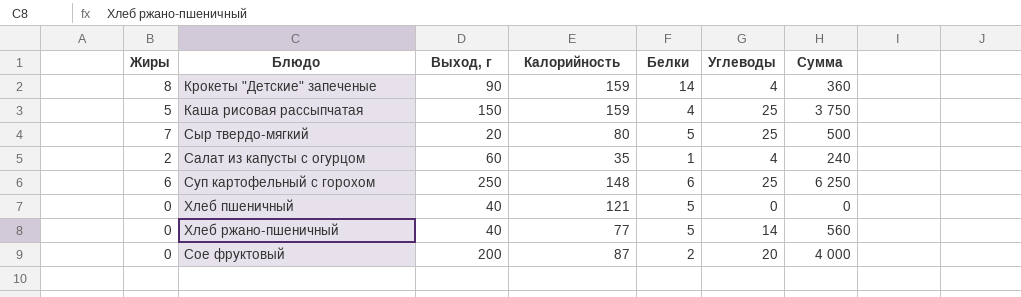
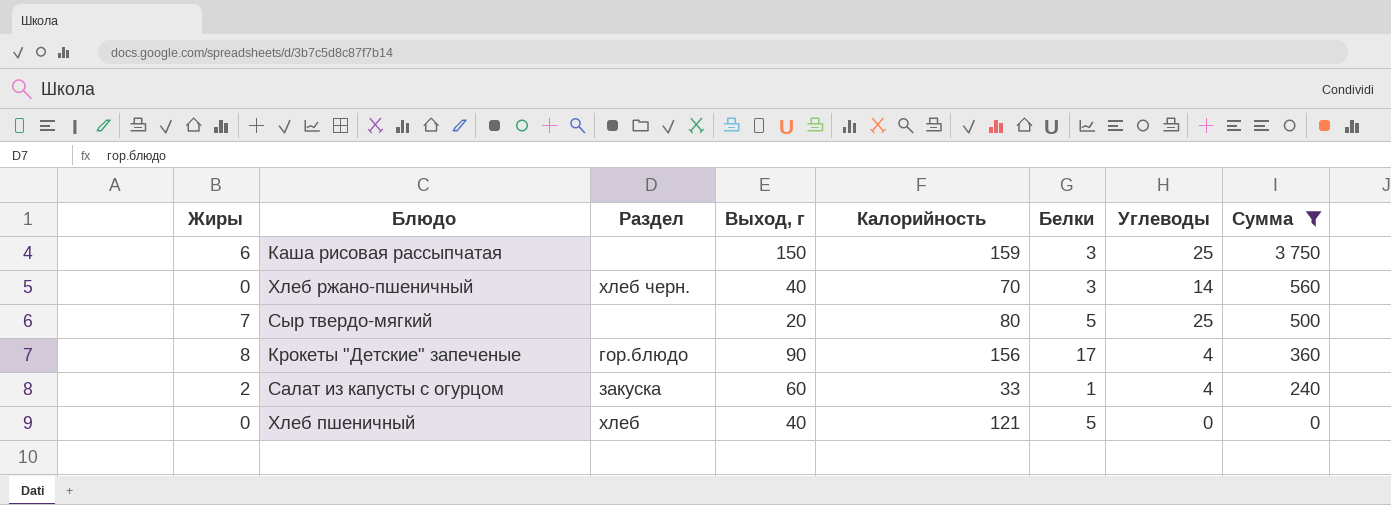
filter: none -> Сумма <= 3 750
row order: none -> Сумма descending
column Раздел | position: none -> 3
Каша рисовая рассыпчатая | Жиры: 5 -> 6
Каша рисовая рассыпчатая | Белки: 4 -> 3
Хлеб ржано-пшеничный | Калорийность: 77 -> 70
Хлеб ржано-пшеничный | Белки: 5 -> 3
Крокеты "Детские" запеченые | Калорийность: 159 -> 156
Крокеты "Детские" запеченые | Белки: 14 -> 17
Салат из капусты с огурцом | Калорийность: 35 -> 33

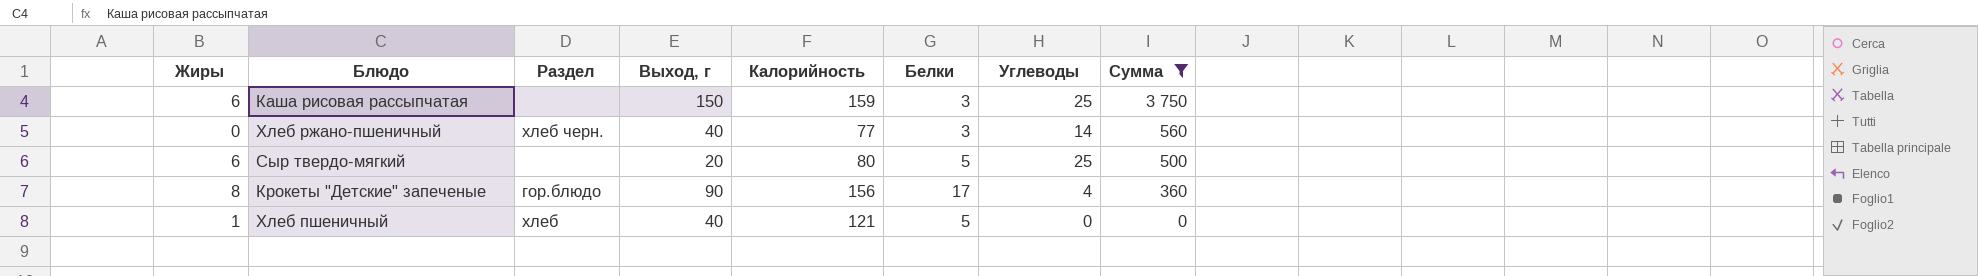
row Салат из капусты с огурцом: 2 | закуска | 60 | 33 | 1 | 4 | 240 -> none
Хлеб ржано-пшеничный | Калорийность: 70 -> 77
Сыр твердо-мягкий | Жиры: 7 -> 6
Хлеб пшеничный | Жиры: 0 -> 1

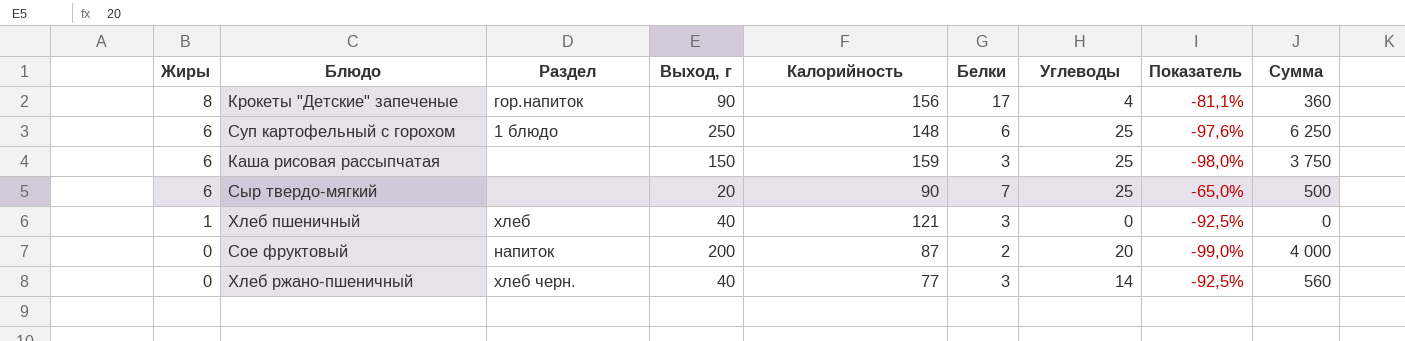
filter: Сумма <= 3 750 -> none
row order: Сумма descending -> Жиры descending
column Показатель | formula: none -> ([Белки] - [Выход, г]) / [Выход, г]
Крокеты "Детские" запеченые | Раздел: гор.блюдо -> гор.напиток
Сыр твердо-мягкий | Калорийность: 80 -> 90
Сыр твердо-мягкий | Белки: 5 -> 7
Хлеб пшеничный | Белки: 5 -> 3

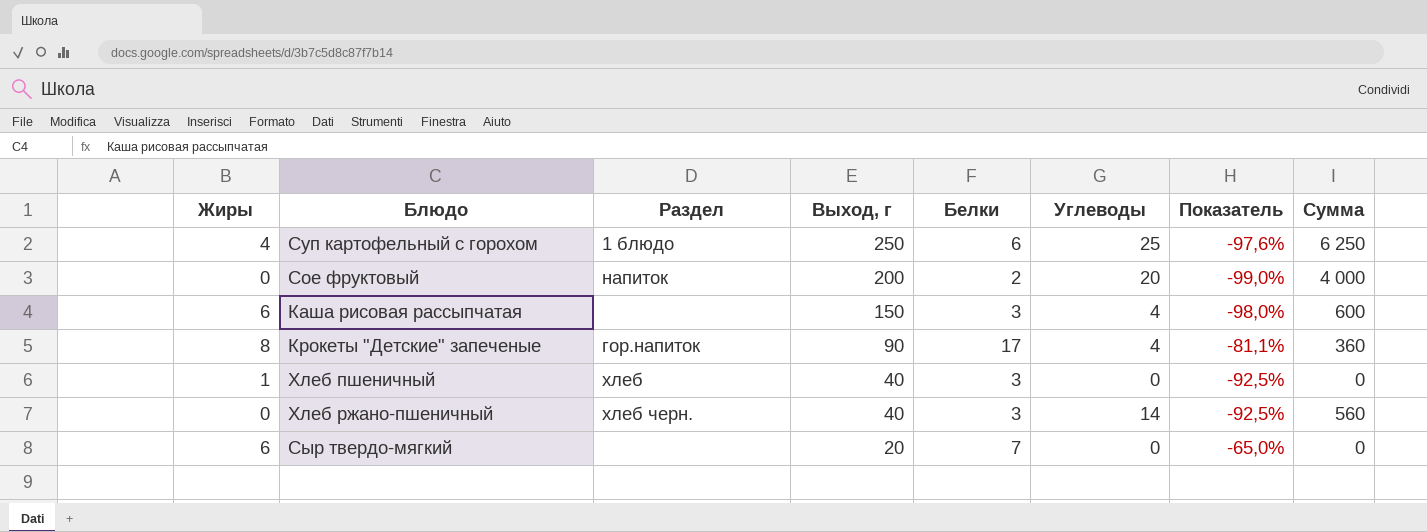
row order: Жиры descending -> Выход, г descending
column Калорийность | position: 5 -> none
Суп картофельный с горохом | Жиры: 6 -> 4
Каша рисовая рассыпчатая | Углеводы: 25 -> 4
Каша рисовая рассыпчатая | Сумма: 3 750 -> 600
Сыр твердо-мягкий | Углеводы: 25 -> 0
Сыр твердо-мягкий | Сумма: 500 -> 0

